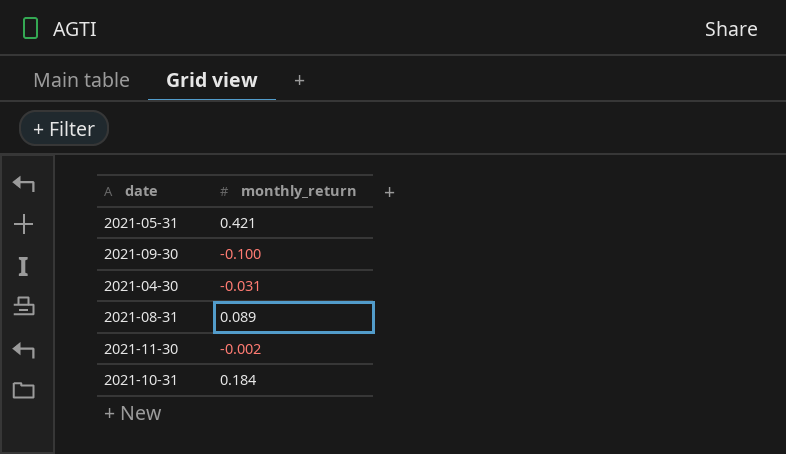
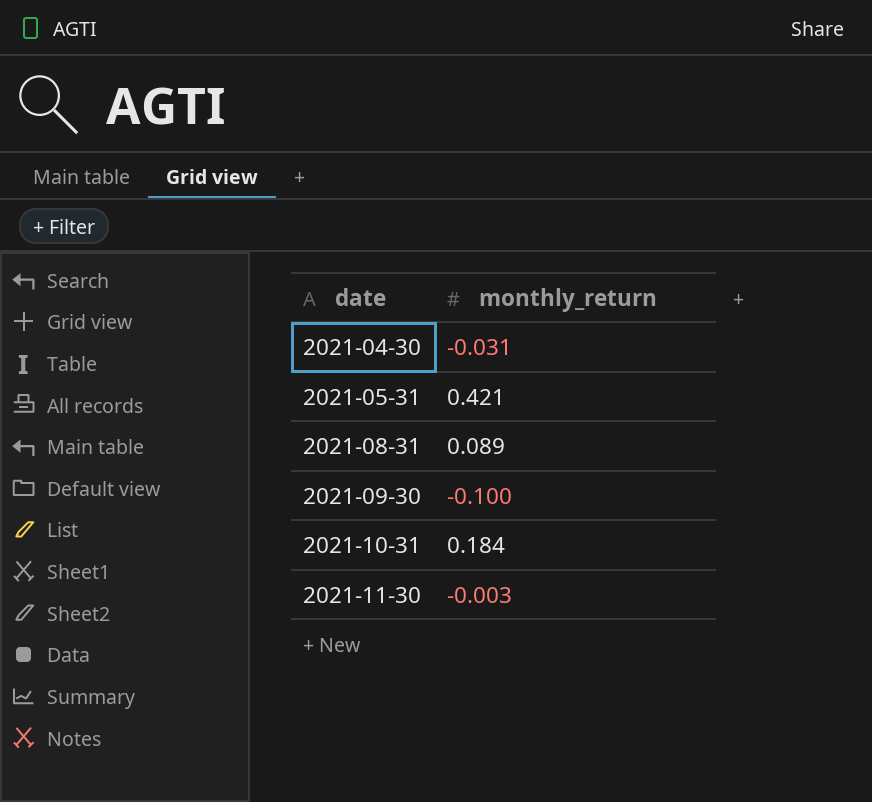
row order: none -> date ascending
2021-11-30 | monthly_return: -0.002 -> -0.003

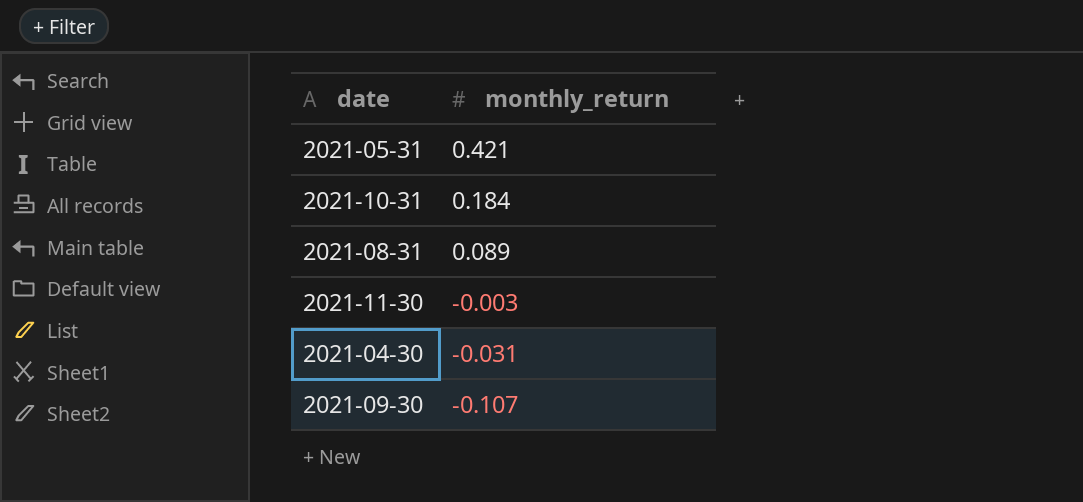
row order: date ascending -> monthly_return descending
2021-09-30 | monthly_return: -0.100 -> -0.107

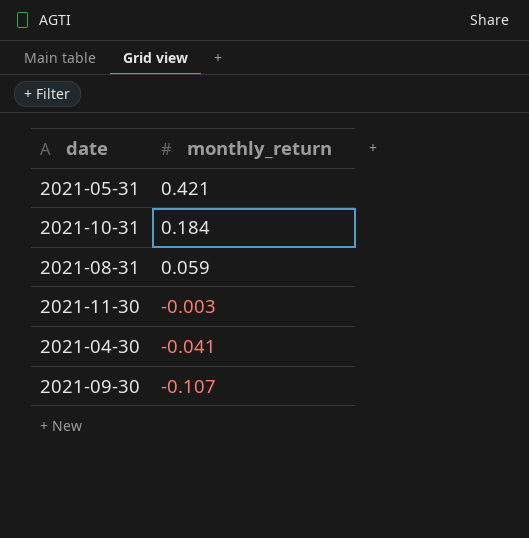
2021-08-31 | monthly_return: 0.089 -> 0.059
2021-04-30 | monthly_return: -0.031 -> -0.041

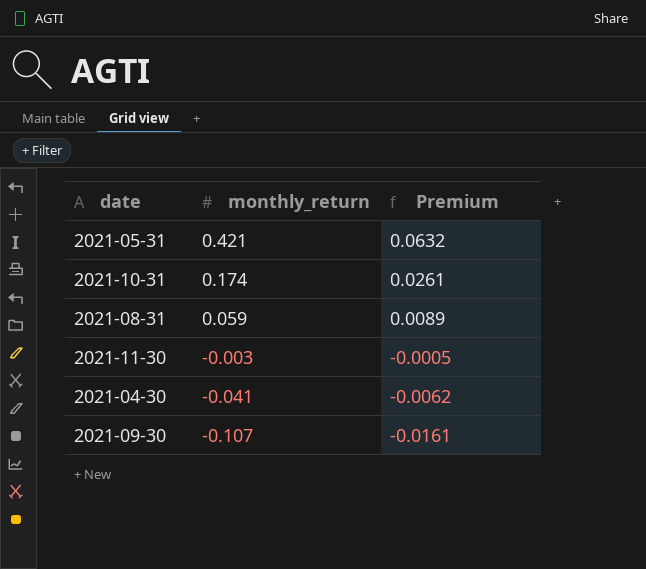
column Premium | formula: none -> [monthly_return] * 0.15
2021-10-31 | monthly_return: 0.184 -> 0.174

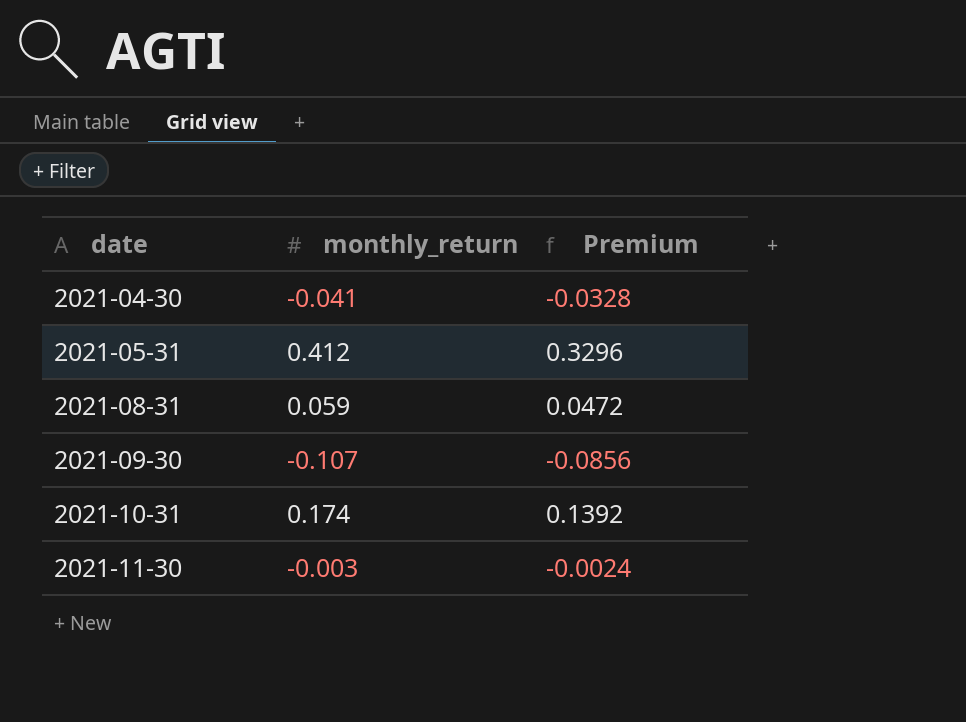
row order: monthly_return descending -> date ascending
column Premium | formula: [monthly_return] * 0.15 -> [monthly_return] * 0.8
2021-05-31 | monthly_return: 0.421 -> 0.412

